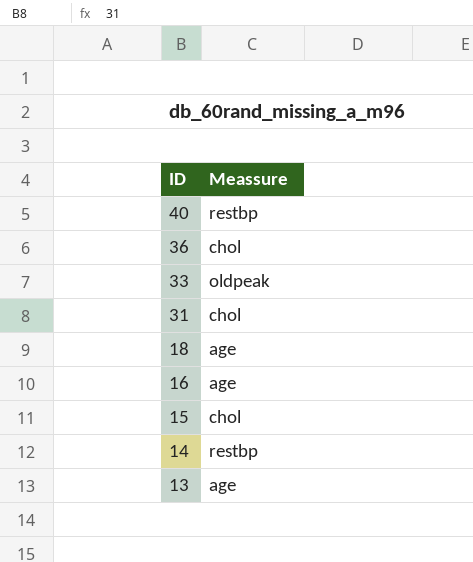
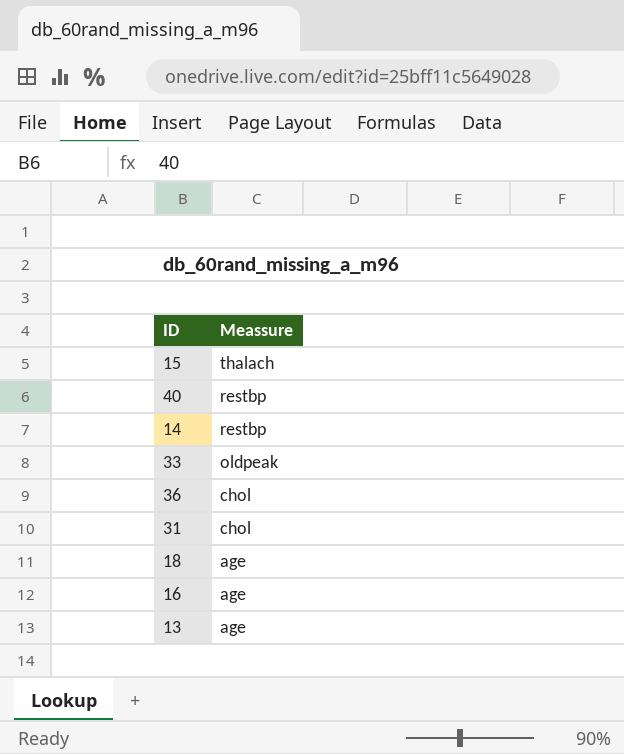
row order: ID descending -> Meassure descending
15 | Meassure: chol -> thalach

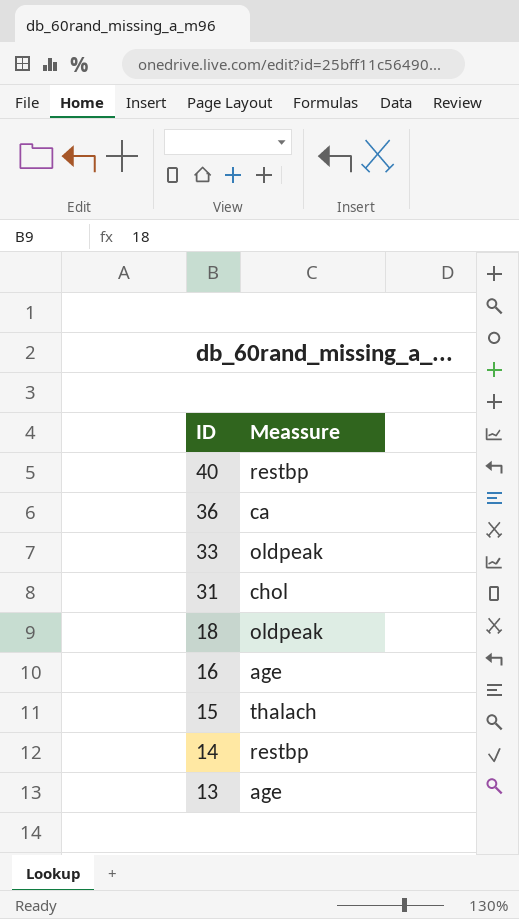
row order: Meassure descending -> ID descending
36 | Meassure: chol -> ca
18 | Meassure: age -> oldpeak

